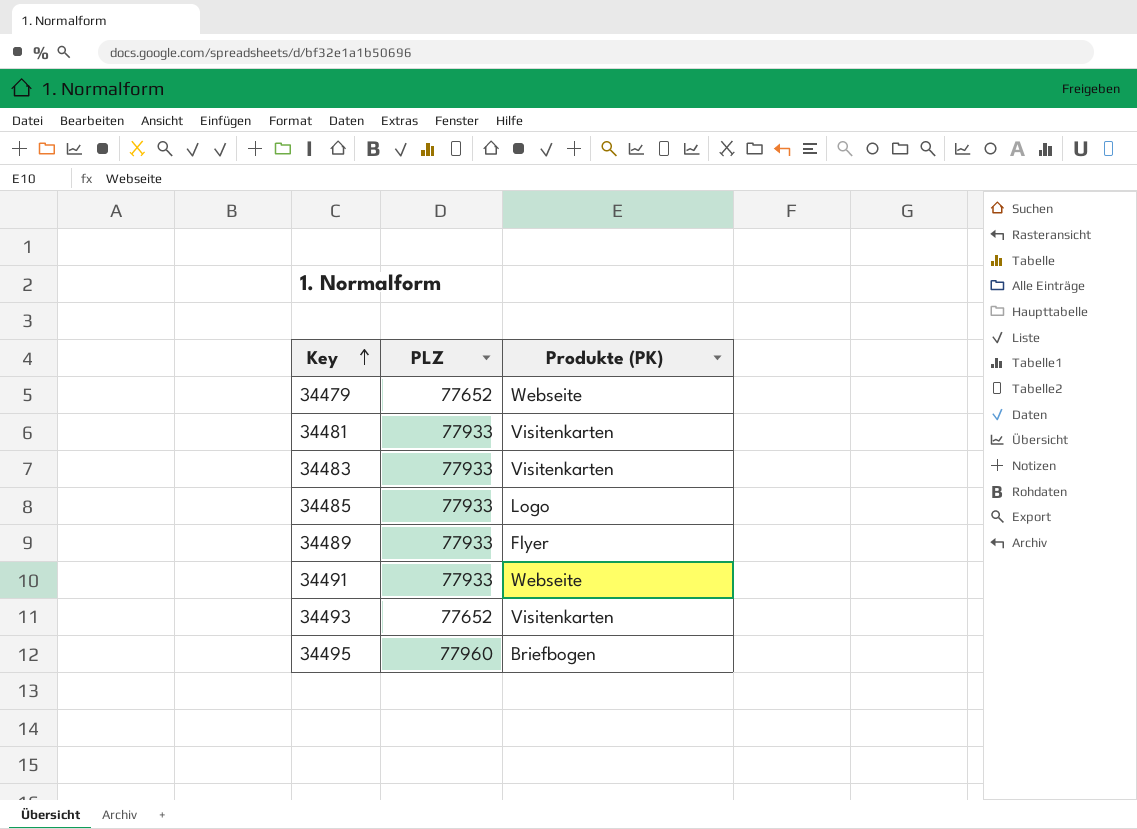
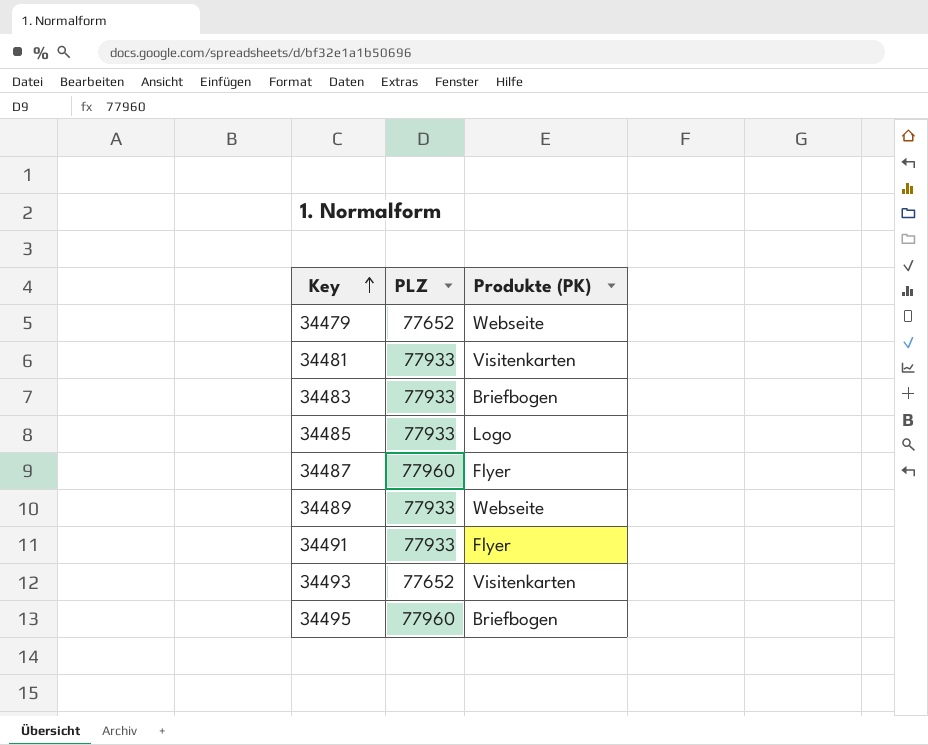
34483 | Produkte (PK): Visitenkarten -> Briefbogen
row 34487: none -> 77960 | Flyer
34489 | Produkte (PK): Flyer -> Webseite
34491 | Produkte (PK): Webseite -> Flyer

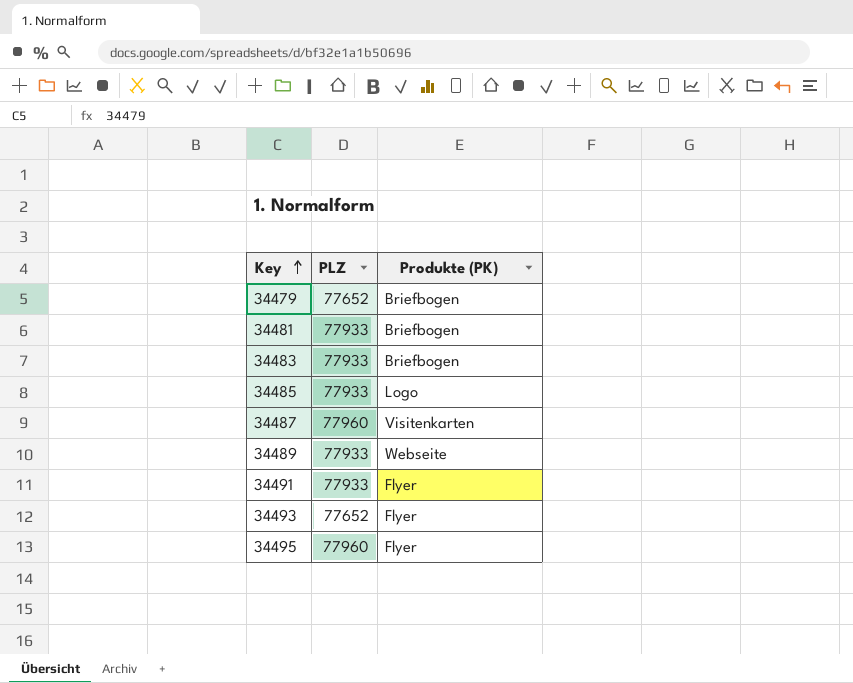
34479 | Produkte (PK): Webseite -> Briefbogen
34481 | Produkte (PK): Visitenkarten -> Briefbogen
34487 | Produkte (PK): Flyer -> Visitenkarten
34493 | Produkte (PK): Visitenkarten -> Flyer
34495 | Produkte (PK): Briefbogen -> Flyer

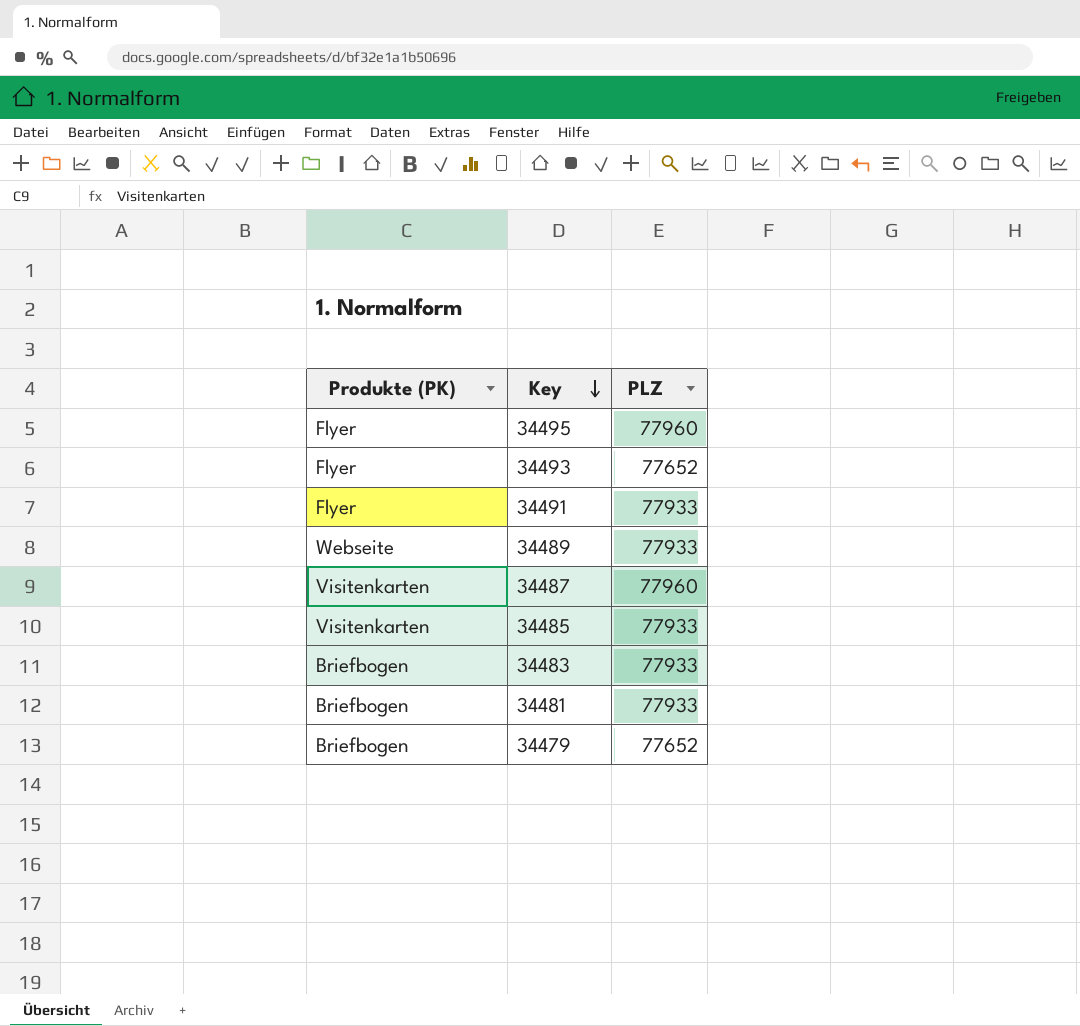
row order: Key ascending -> Key descending
column Produkte (PK) | position: 3 -> 1
34485 | Produkte (PK): Logo -> Visitenkarten

